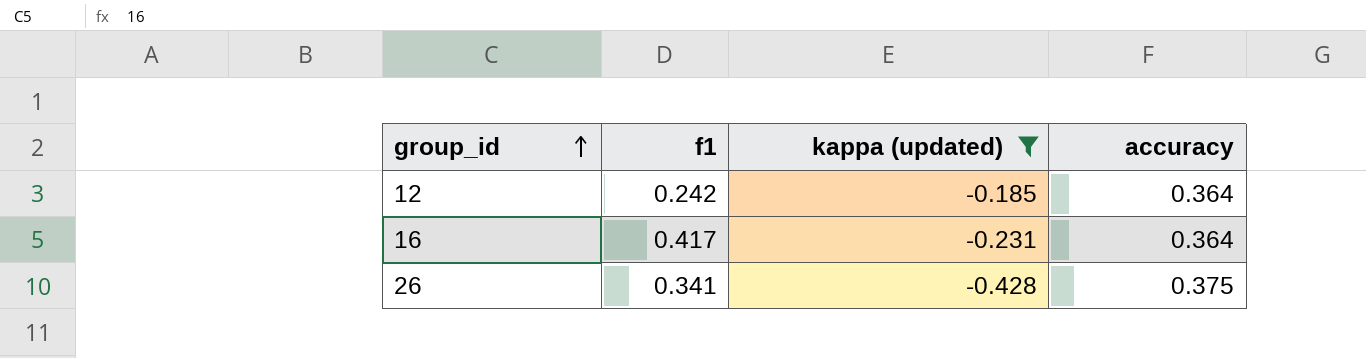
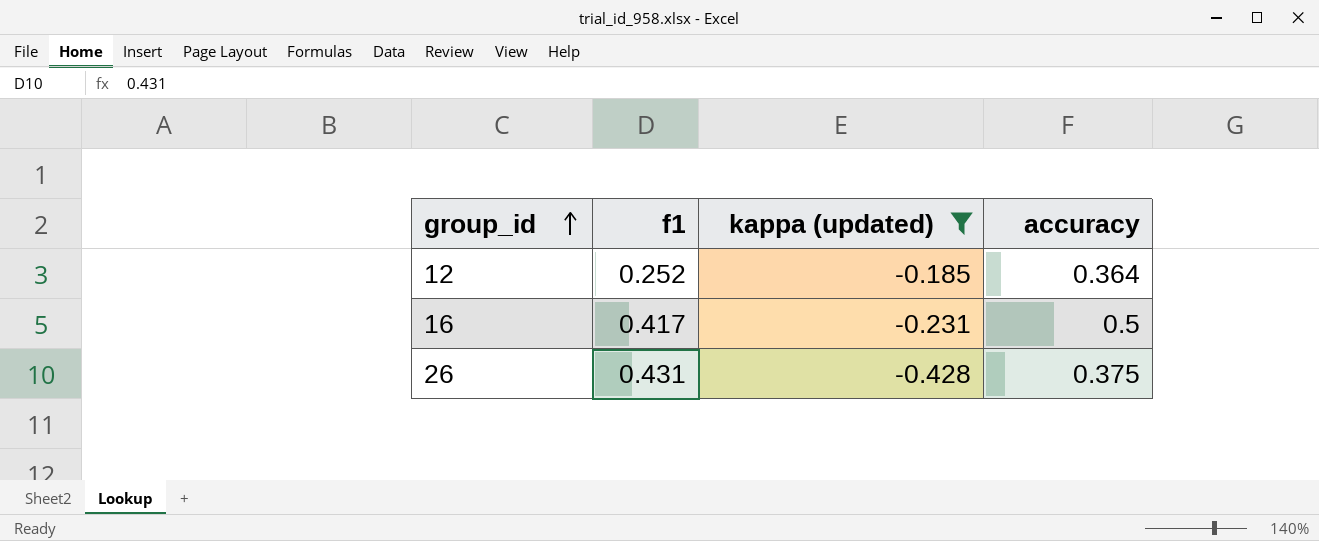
12 | f1: 0.242 -> 0.252
16 | accuracy: 0.364 -> 0.5
26 | f1: 0.341 -> 0.431

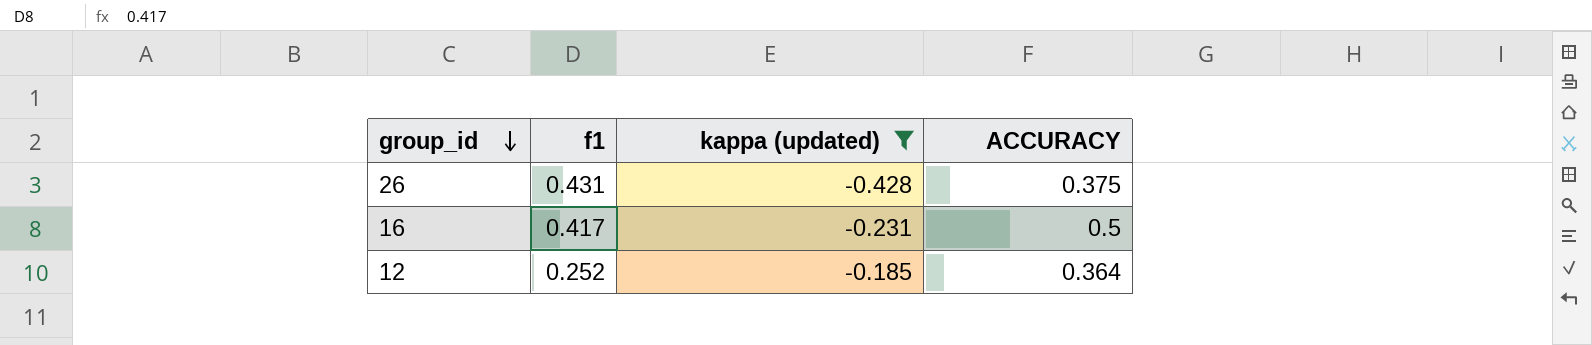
row order: group_id ascending -> group_id descending
column name: accuracy -> ACCURACY

